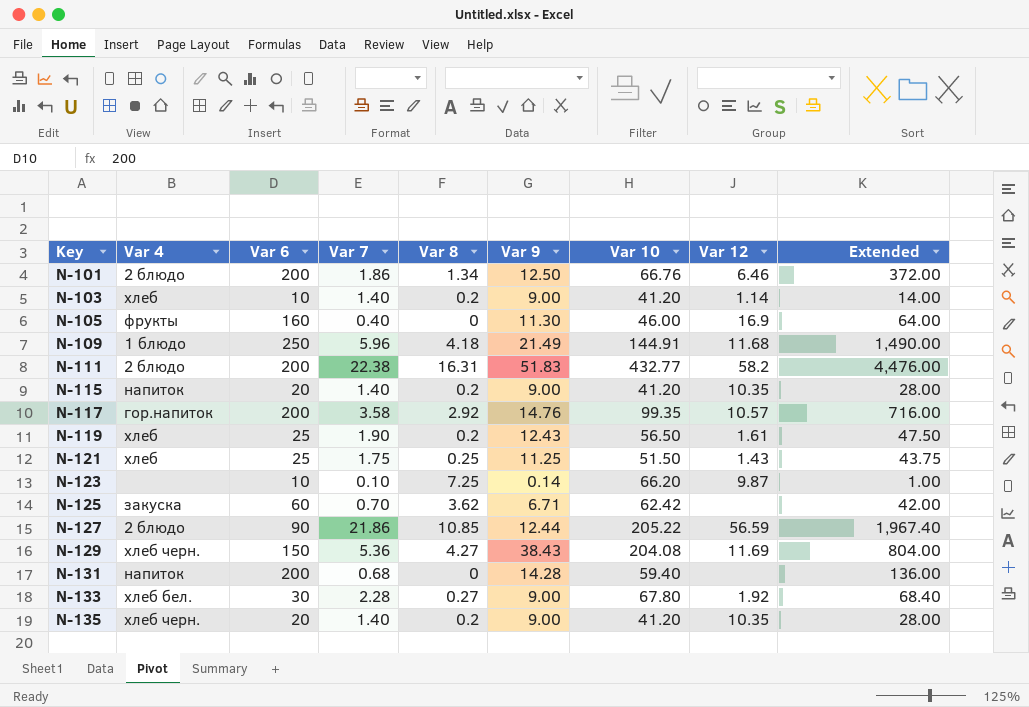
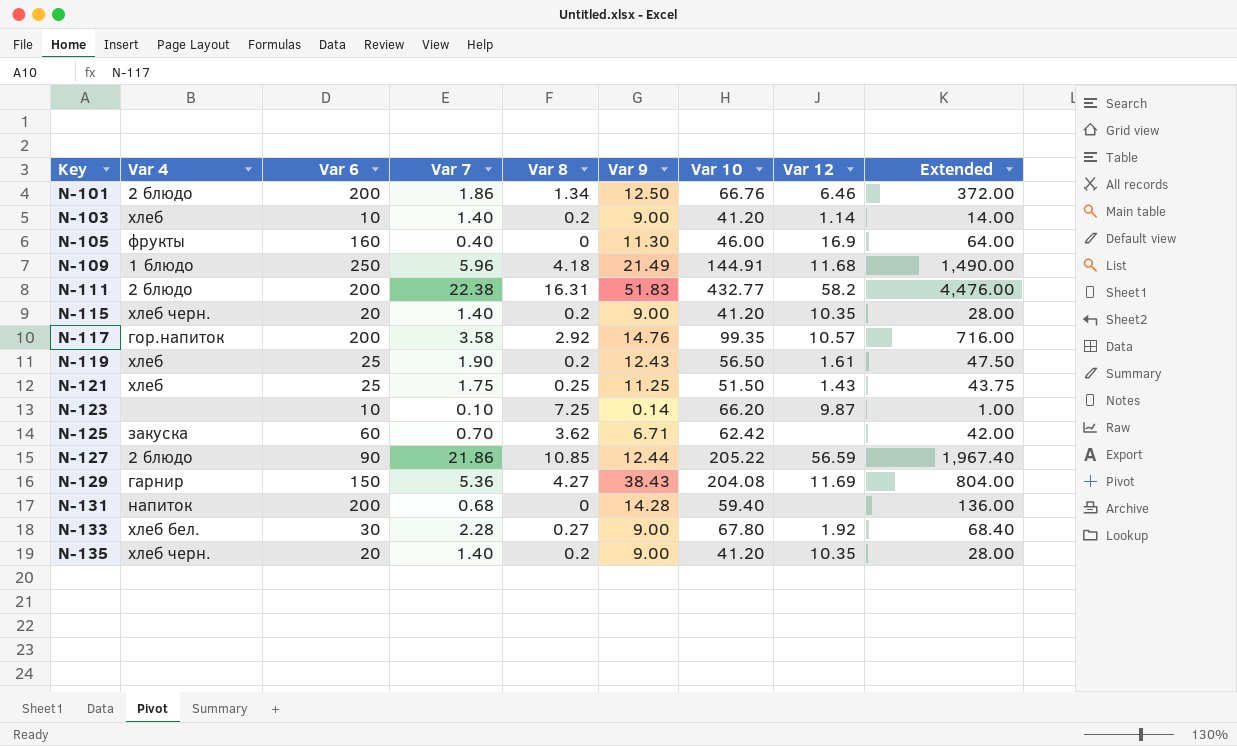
N-115 | Var 4: напиток -> хлеб черн.
N-129 | Var 4: хлеб черн. -> гарнир

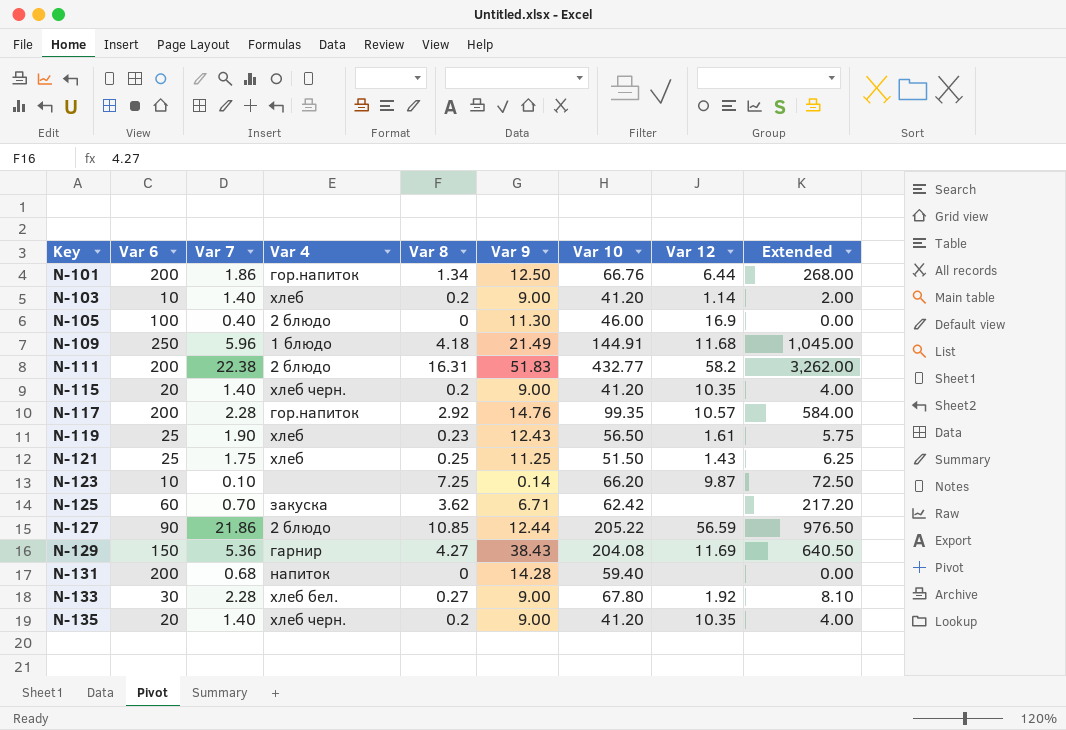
column Var 4 | position: 2 -> 4
column Extended | formula: [Var 6] * [Var 7] -> [Var 6] * [Var 8]
N-101 | Var 4: 2 блюдо -> гор.напиток
N-101 | Var 12: 6.46 -> 6.44
N-105 | Var 6: 160 -> 100
N-105 | Var 4: фрукты -> 2 блюдо
N-117 | Var 7: 3.58 -> 2.28
N-119 | Var 8: 0.2 -> 0.23

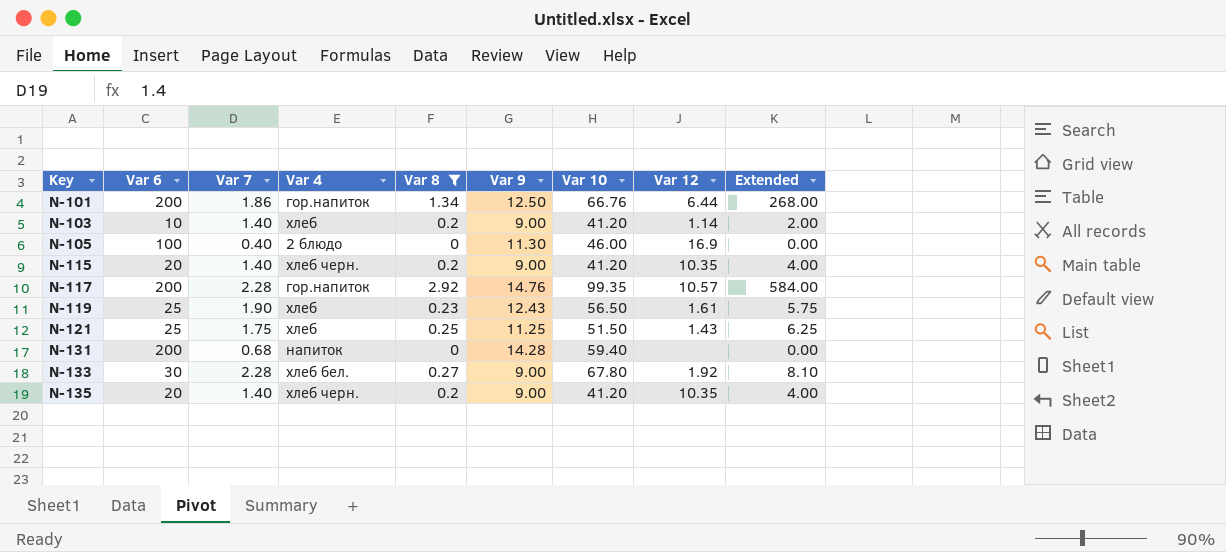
filter: none -> Var 8 <= 2.92

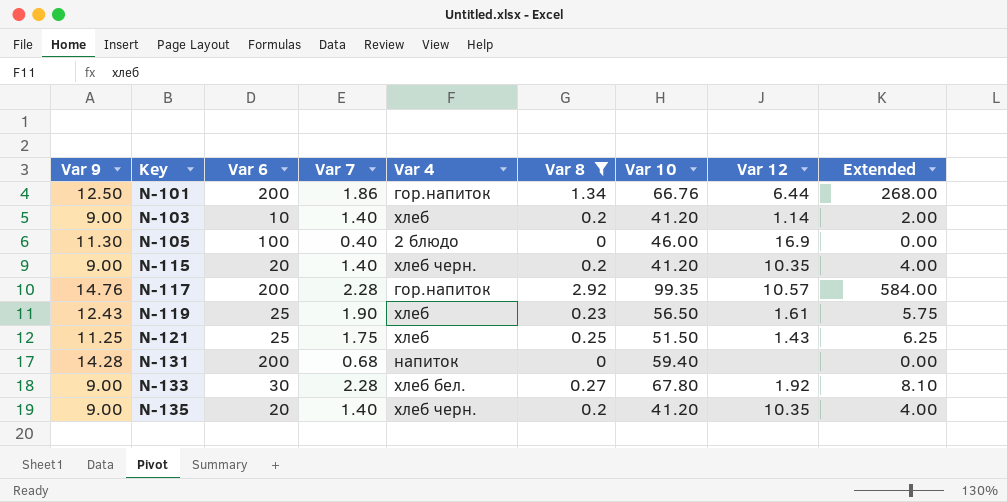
column Var 9 | position: 6 -> 1

